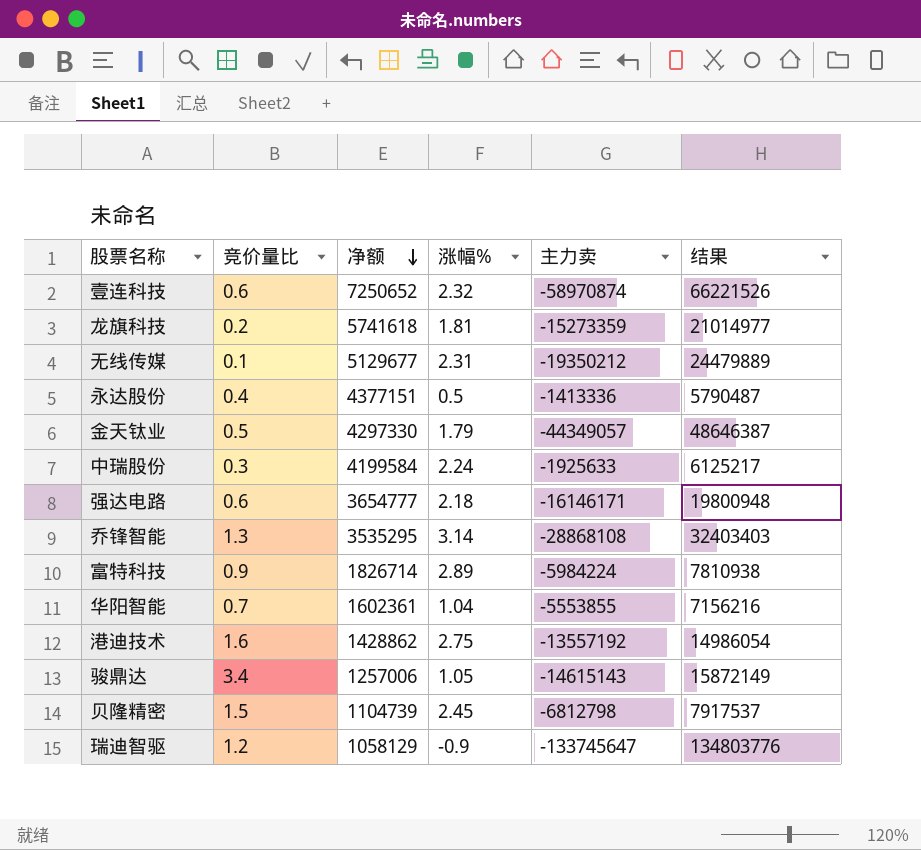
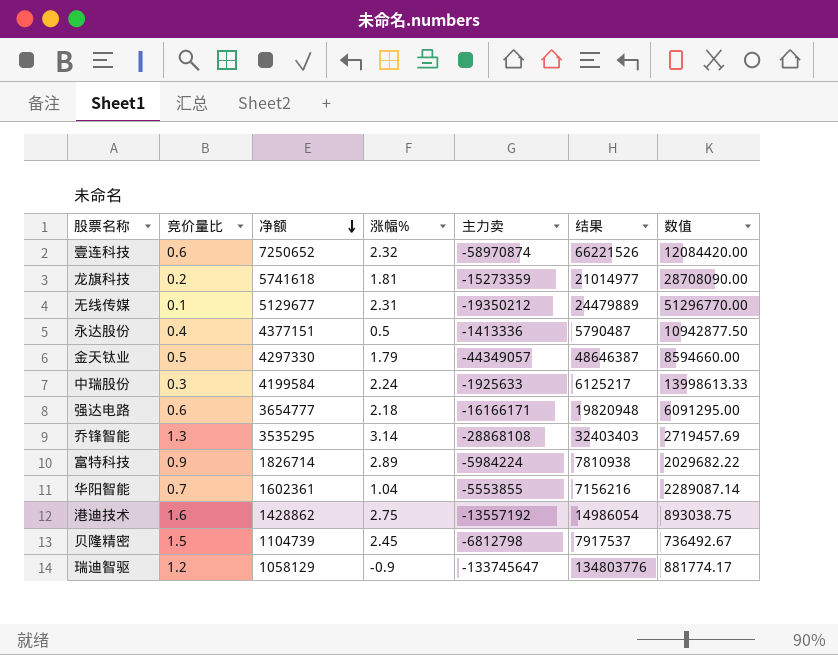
column 数值 | formula: none -> [净额] / [竞价量比]
row 骏鼎达: 3.4 | 1257006 | 1.05 | -14615143 | 15872149 -> none
强达电路 | 主力卖: -16146171 -> -16166171
强达电路 | 结果: 19800948 -> 19820948

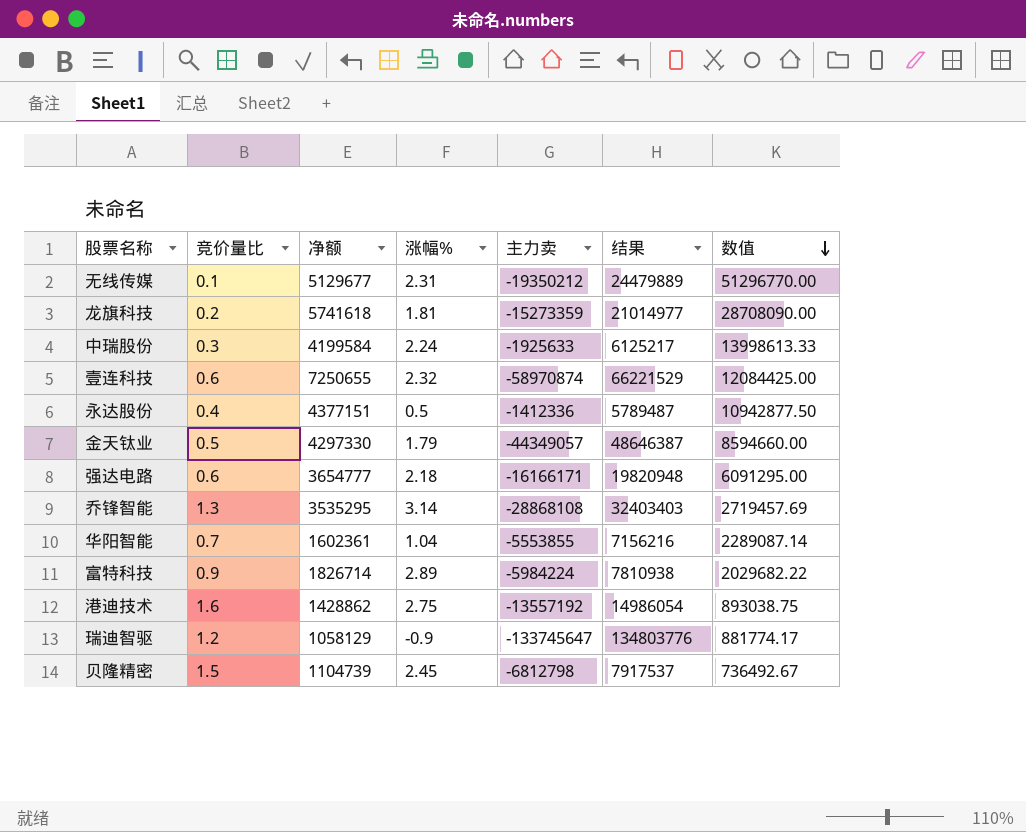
row order: 净额 descending -> 数值 descending
壹连科技 | 净额: 7250652 -> 7250655
壹连科技 | 结果: 66221526 -> 66221529
壹连科技 | 数值: 12084420.00 -> 12084425.00
永达股份 | 主力卖: -1413336 -> -1412336
永达股份 | 结果: 5790487 -> 5789487

